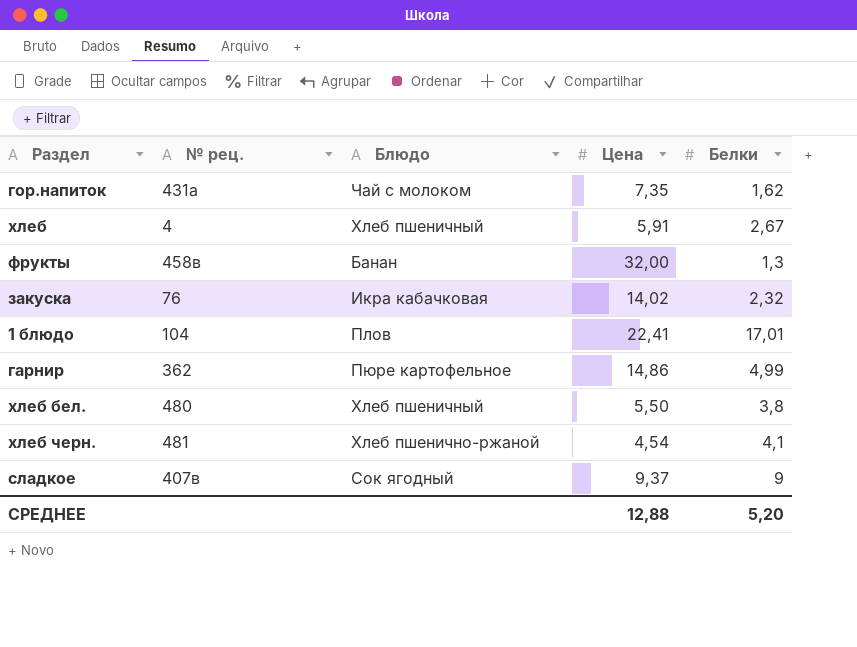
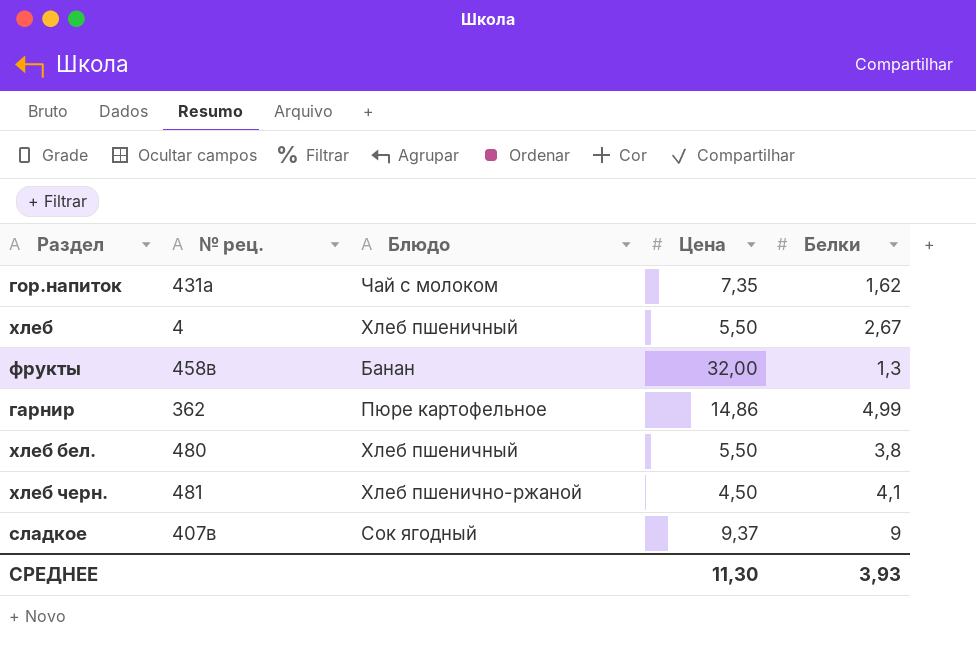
row закуска: 76 | Икра кабачковая | 14,02 | 2,32 -> none
row 1 блюдо: 104 | Плов | 22,41 | 17,01 -> none
хлеб | Цена: 5,91 -> 5,50
хлеб черн. | Цена: 4,54 -> 4,50
СРЕДНЕЕ | Цена: 12,88 -> 11,30
СРЕДНЕЕ | Белки: 5,20 -> 3,93

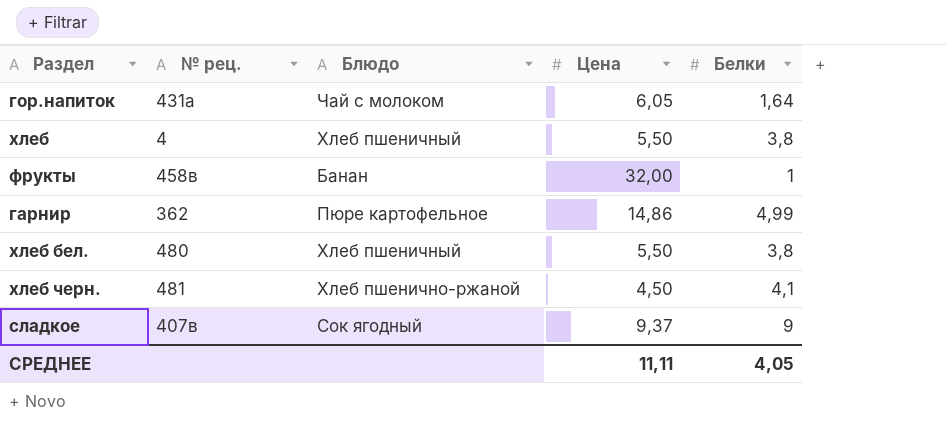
гор.напиток | Цена: 7,35 -> 6,05
гор.напиток | Белки: 1,62 -> 1,64
хлеб | Белки: 2,67 -> 3,8
фрукты | Белки: 1,3 -> 1
СРЕДНЕЕ | Цена: 11,30 -> 11,11
СРЕДНЕЕ | Белки: 3,93 -> 4,05

